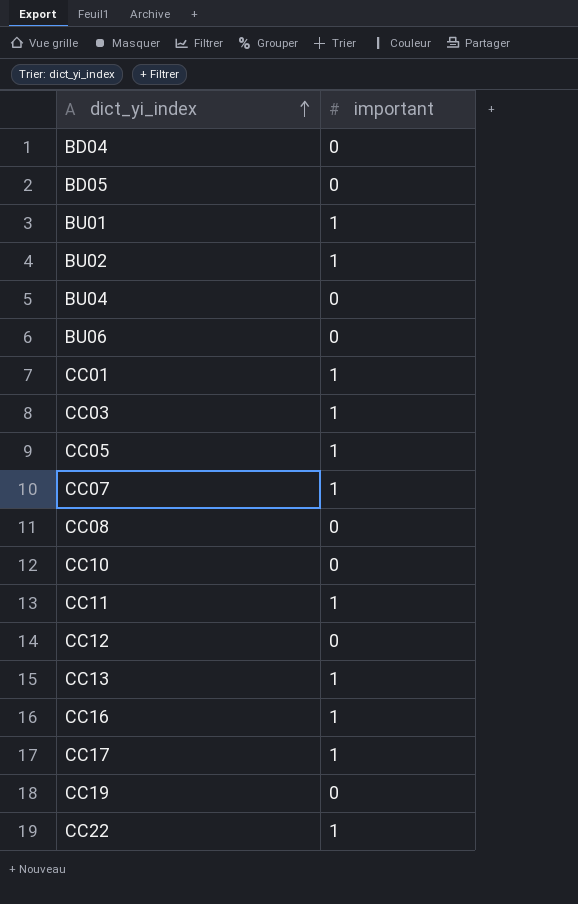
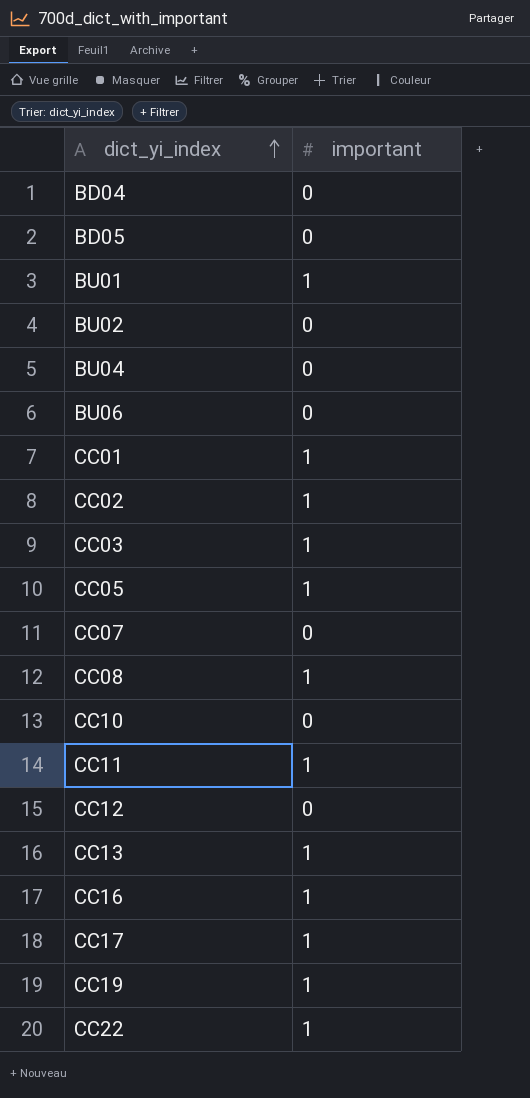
BU02 | important: 1 -> 0
row CC02: none -> 1
CC07 | important: 1 -> 0
CC08 | important: 0 -> 1
CC19 | important: 0 -> 1

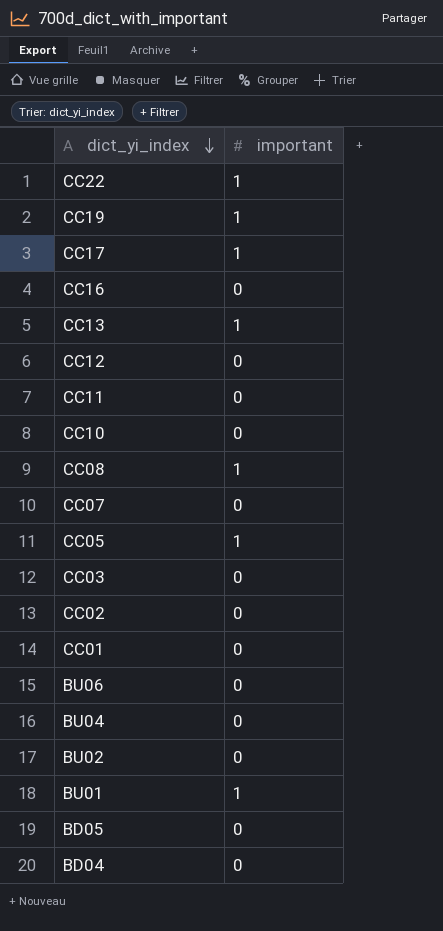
row order: dict_yi_index ascending -> dict_yi_index descending
CC16 | important: 1 -> 0
CC11 | important: 1 -> 0
CC03 | important: 1 -> 0
CC02 | important: 1 -> 0
CC01 | important: 1 -> 0

